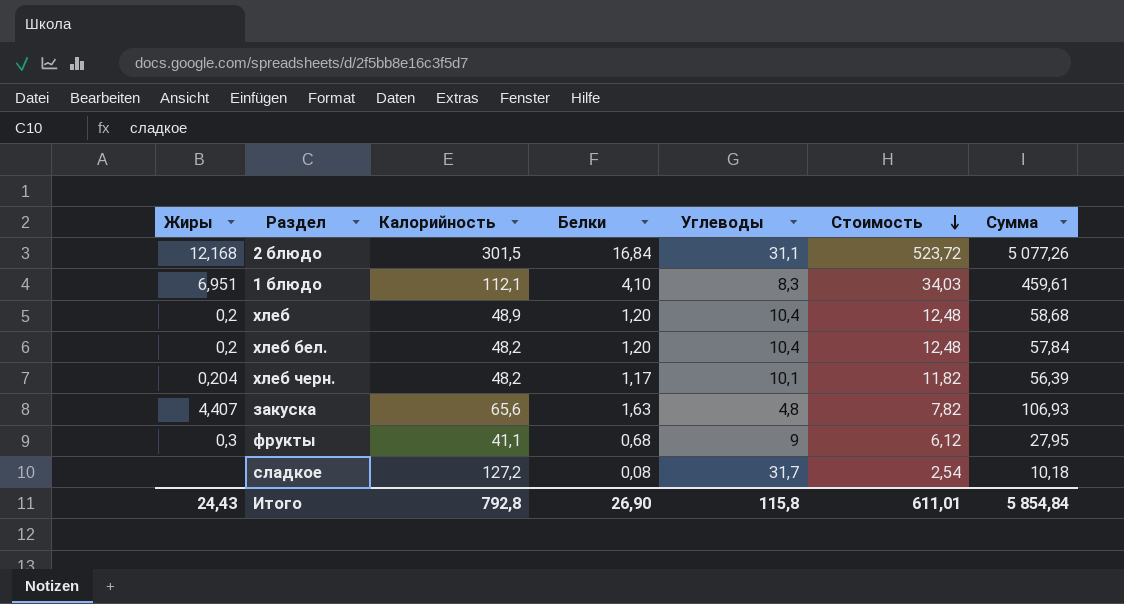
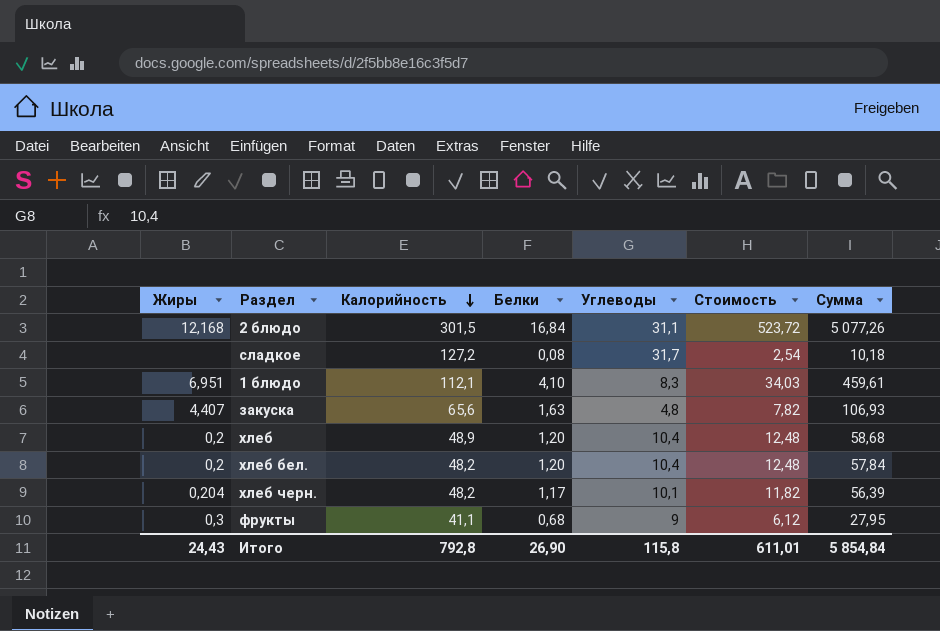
row order: Стоимость descending -> Калорийность descending

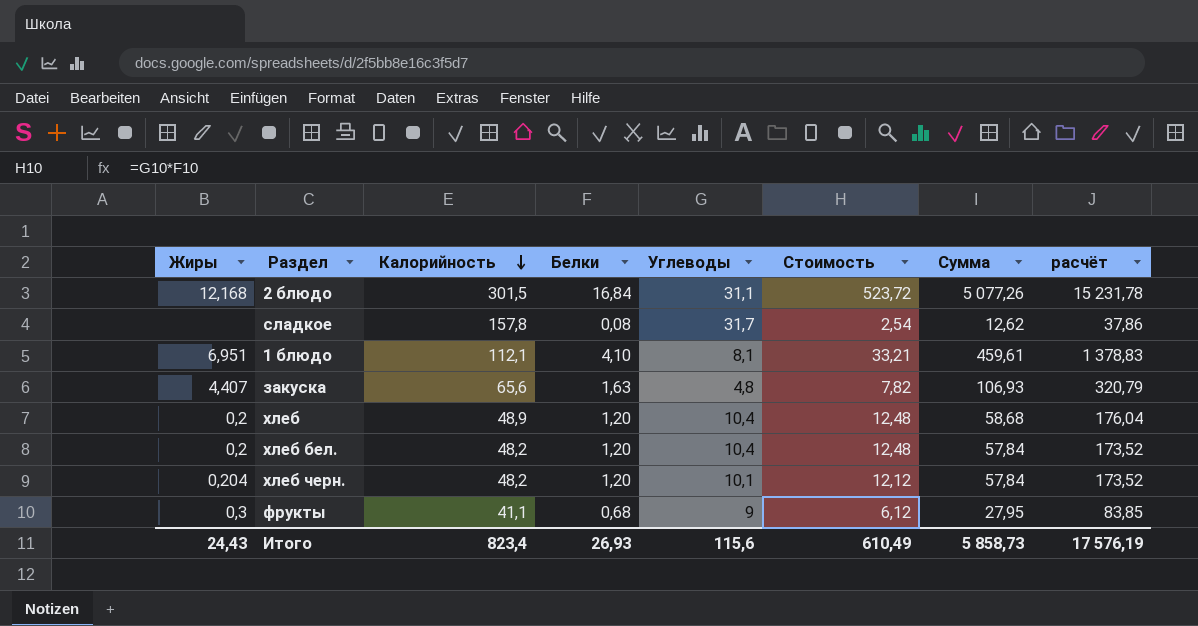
column расчёт | formula: none -> [Сумма] * 3
сладкое | Калорийность: 127,2 -> 157,8
сладкое | Сумма: 10,18 -> 12,62
1 блюдо | Углеводы: 8,3 -> 8,1
1 блюдо | Стоимость: 34,03 -> 33,21
хлеб черн. | Белки: 1,17 -> 1,20
хлеб черн. | Стоимость: 11,82 -> 12,12
хлеб черн. | Сумма: 56,39 -> 57,84
Итого | Калорийность: 792,8 -> 823,4
Итого | Белки: 26,90 -> 26,93
Итого | Углеводы: 115,8 -> 115,6
Итого | Стоимость: 611,01 -> 610,49
Итого | Сумма: 5 854,84 -> 5 858,73

